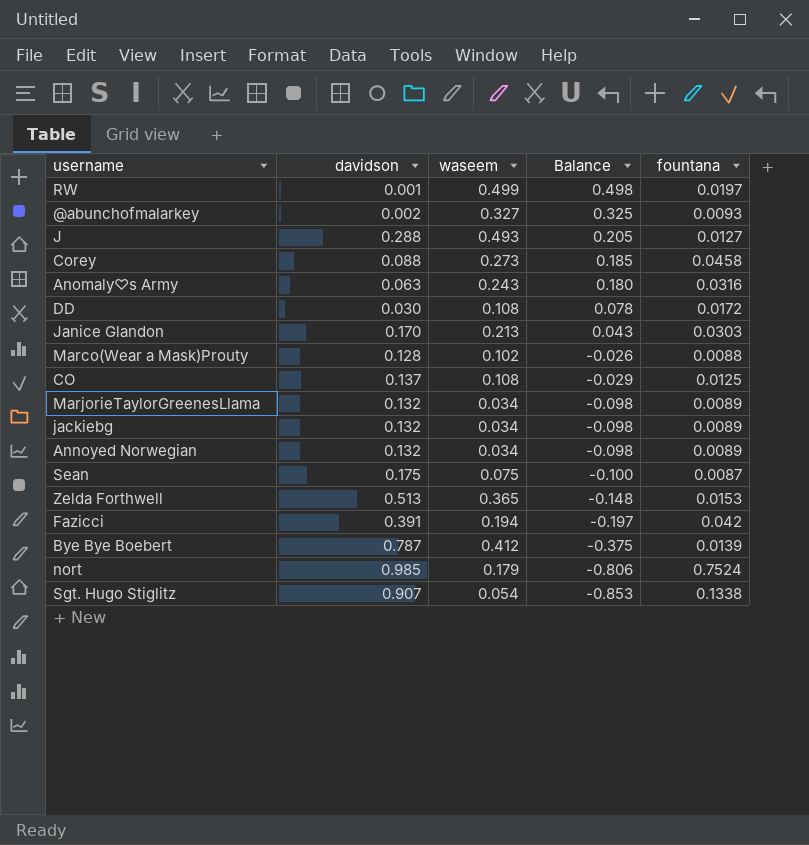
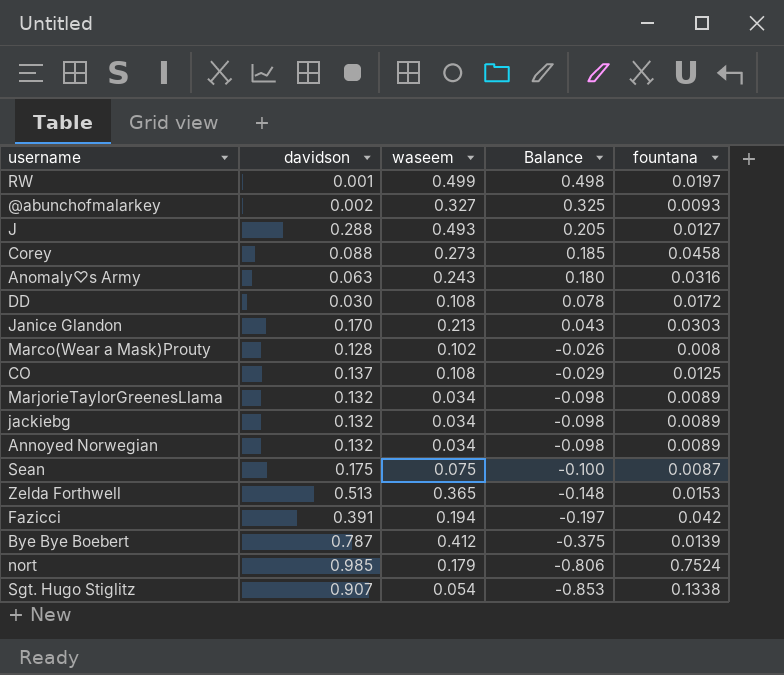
Marco(Wear a Mask)Prouty | fountana: 0.0088 -> 0.008

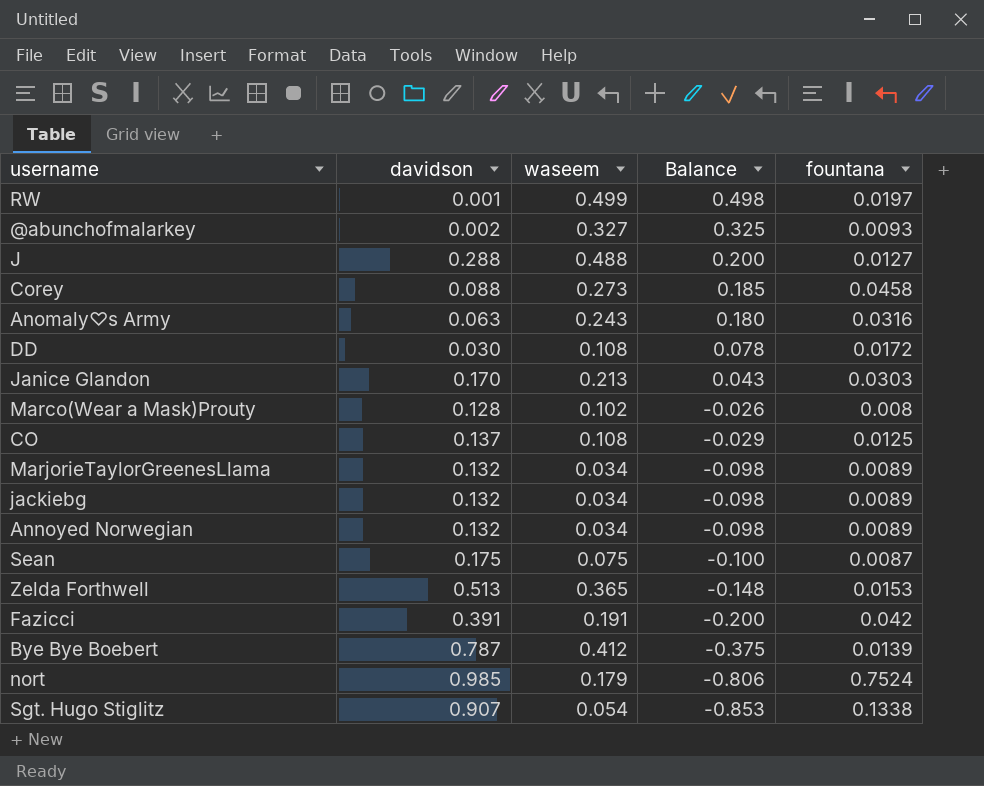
J | waseem: 0.493 -> 0.488
J | Balance: 0.205 -> 0.200
Fazicci | waseem: 0.194 -> 0.191
Fazicci | Balance: -0.197 -> -0.200

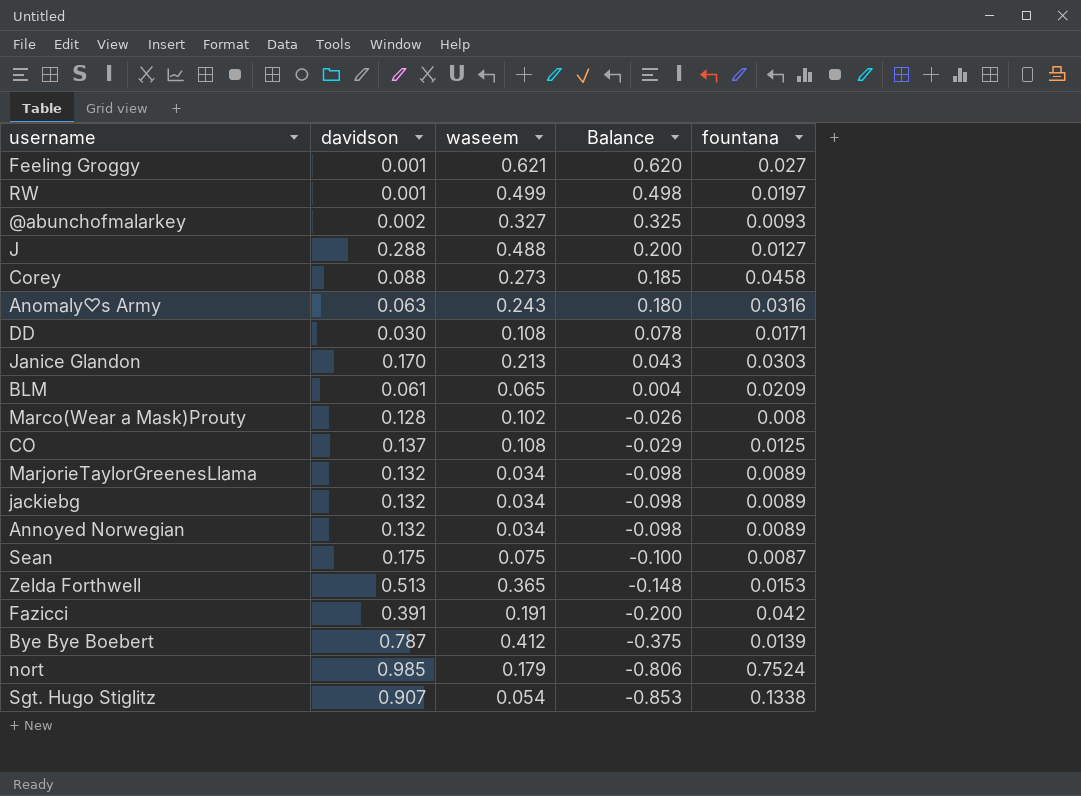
row Feeling Groggy: none -> 0.001 | 0.621 | 0.620 | 0.027
DD | fountana: 0.0172 -> 0.0171
row BLM: none -> 0.061 | 0.065 | 0.004 | 0.0209

